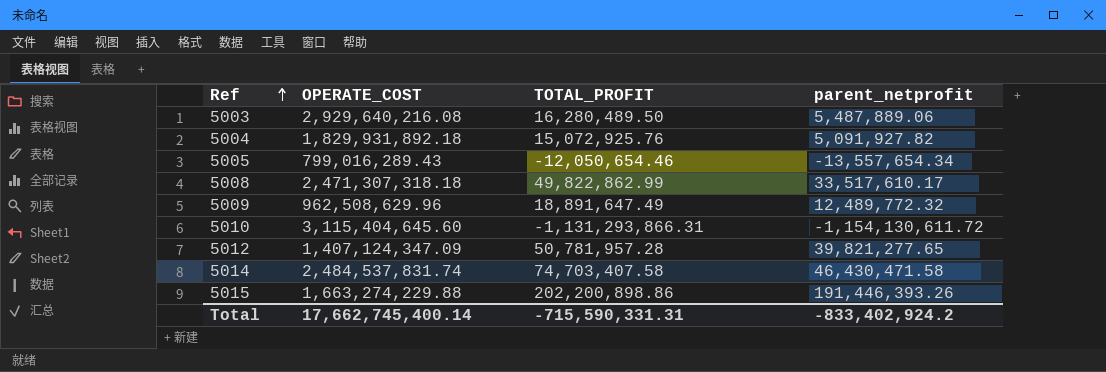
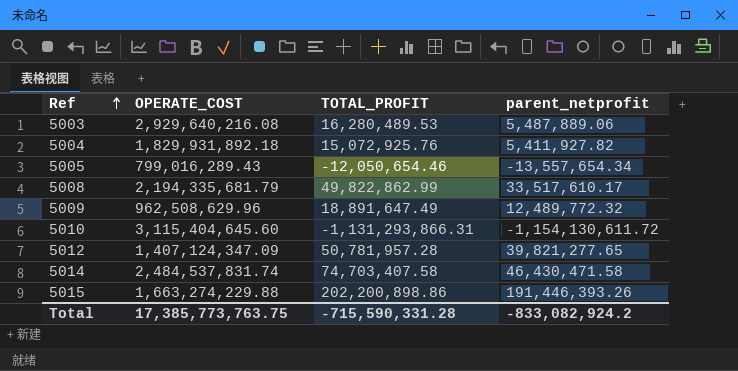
5003 | TOTAL_PROFIT: 16,280,489.50 -> 16,280,489.53
5004 | parent_netprofit: 5,091,927.82 -> 5,411,927.82
5008 | OPERATE_COST: 2,471,307,318.18 -> 2,194,335,681.79
Total | OPERATE_COST: 17,662,745,400.14 -> 17,385,773,763.75
Total | TOTAL_PROFIT: -715,590,331.31 -> -715,590,331.28
Total | parent_netprofit: -833,402,924.2 -> -833,082,924.2

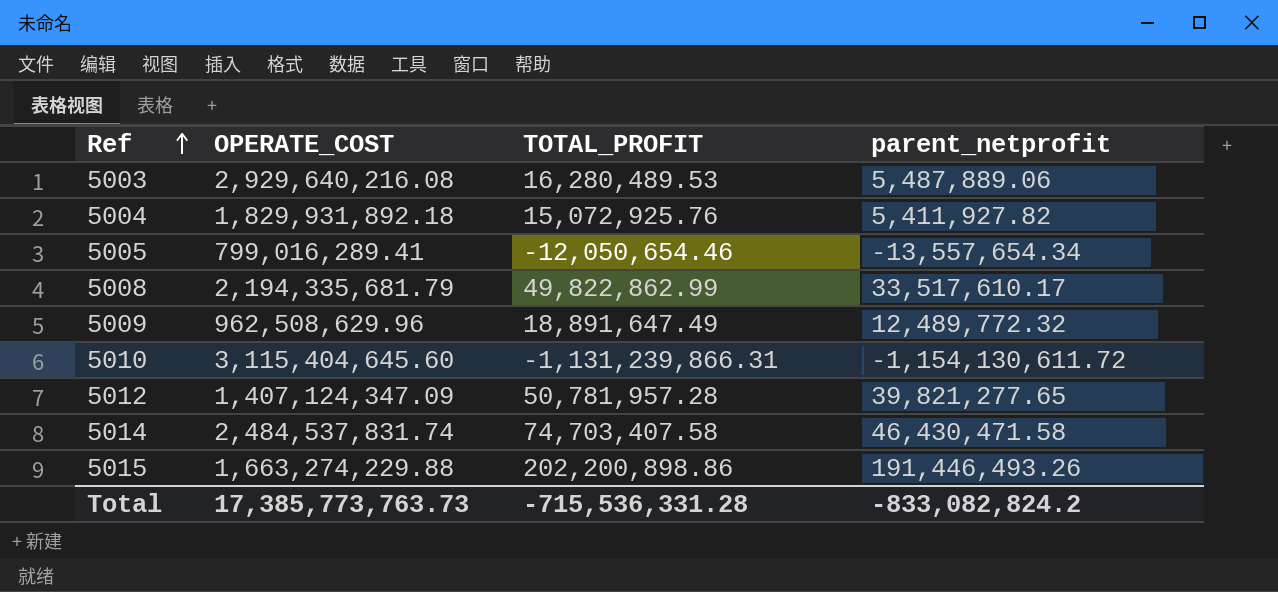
5005 | OPERATE_COST: 799,016,289.43 -> 799,016,289.41
5010 | TOTAL_PROFIT: -1,131,293,866.31 -> -1,131,239,866.31
5015 | parent_netprofit: 191,446,393.26 -> 191,446,493.26
Total | OPERATE_COST: 17,385,773,763.75 -> 17,385,773,763.73
Total | TOTAL_PROFIT: -715,590,331.28 -> -715,536,331.28
Total | parent_netprofit: -833,082,924.2 -> -833,082,824.2

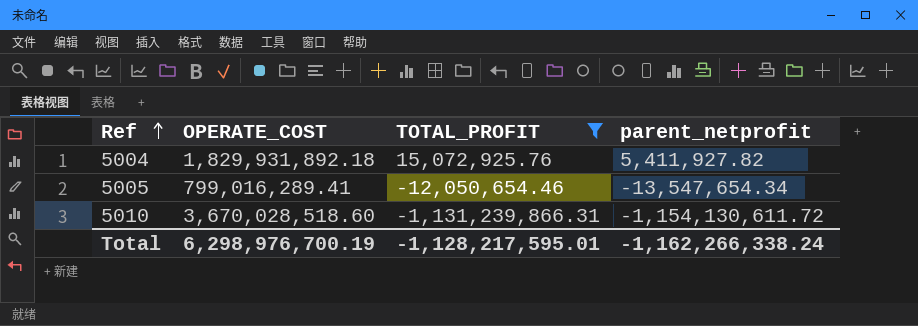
filter: none -> TOTAL_PROFIT <= 15,072,925.76
5005 | parent_netprofit: -13,557,654.34 -> -13,547,654.34
5010 | OPERATE_COST: 3,115,404,645.60 -> 3,670,028,518.60
Total | OPERATE_COST: 17,385,773,763.73 -> 6,298,976,700.19
Total | TOTAL_PROFIT: -715,536,331.28 -> -1,128,217,595.01
Total | parent_netprofit: -833,082,824.2 -> -1,162,266,338.24

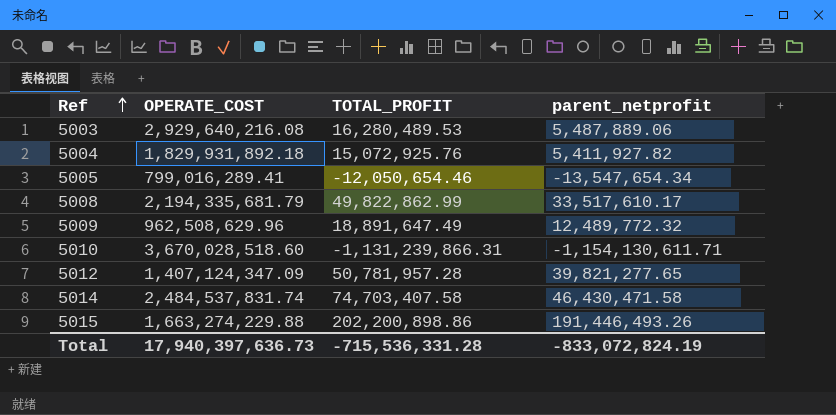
filter: TOTAL_PROFIT <= 15,072,925.76 -> none
5010 | parent_netprofit: -1,154,130,611.72 -> -1,154,130,611.71
Total | OPERATE_COST: 6,298,976,700.19 -> 17,940,397,636.73
Total | TOTAL_PROFIT: -1,128,217,595.01 -> -715,536,331.28
Total | parent_netprofit: -1,162,266,338.24 -> -833,072,824.19

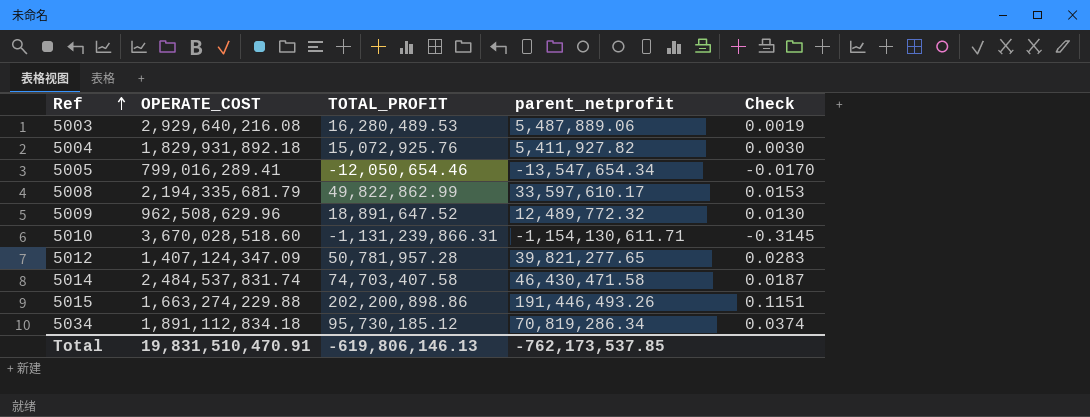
column Check | formula: none -> [parent_netprofit] / [OPERATE_COST]
5008 | parent_netprofit: 33,517,610.17 -> 33,597,610.17
5009 | TOTAL_PROFIT: 18,891,647.49 -> 18,891,647.52
row 5034: none -> 1,891,112,834.18 | 95,730,185.12 | 70,819,286.34 | 0.0374
Total | OPERATE_COST: 17,940,397,636.73 -> 19,831,510,470.91
Total | TOTAL_PROFIT: -715,536,331.28 -> -619,806,146.13
Total | parent_netprofit: -833,072,824.19 -> -762,173,537.85

